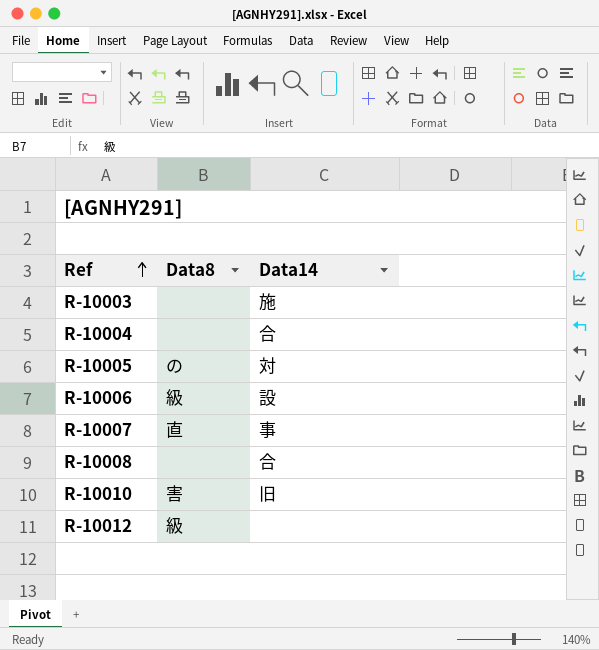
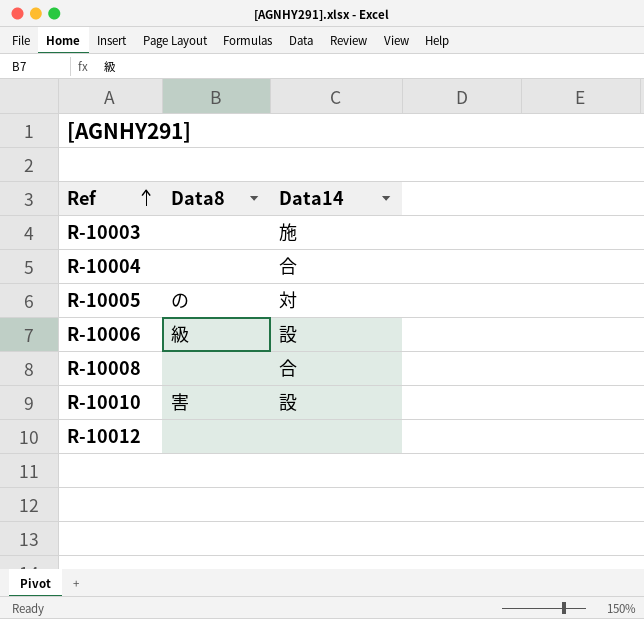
row R-10007: 直 | 事 -> none
R-10010 | Data14: 旧 -> 設
R-10012 | Data8: 級 -> none

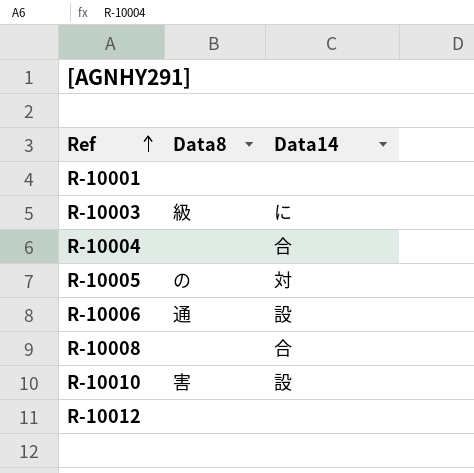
row R-10001: none -> none | none
R-10003 | Data8: none -> 級
R-10003 | Data14: 施 -> に
R-10006 | Data8: 級 -> 通

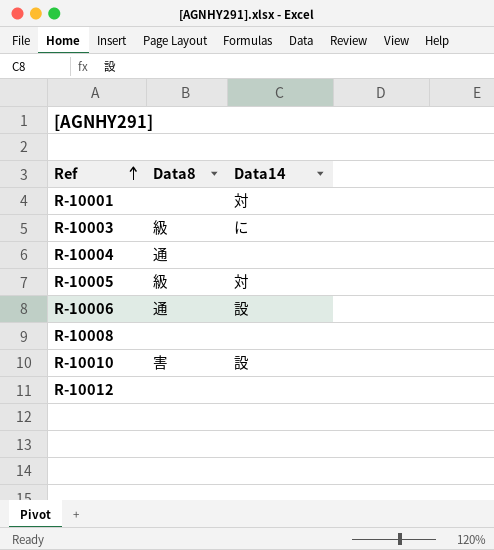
R-10001 | Data14: none -> 対
R-10004 | Data8: none -> 通
R-10004 | Data14: 合 -> none
R-10005 | Data8: の -> 級
R-10008 | Data14: 合 -> none

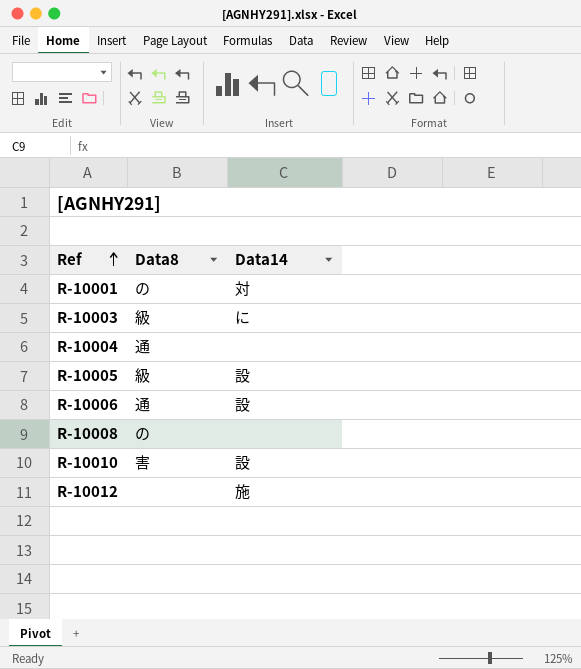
R-10001 | Data8: none -> の
R-10005 | Data14: 対 -> 設
R-10008 | Data8: none -> の
R-10012 | Data14: none -> 施

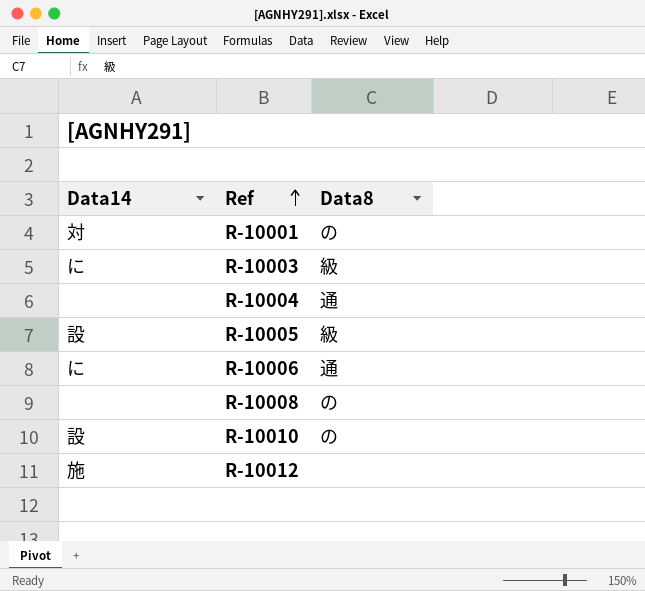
column Data14 | position: 3 -> 1
R-10006 | Data14: 設 -> に
R-10010 | Data8: 害 -> の

